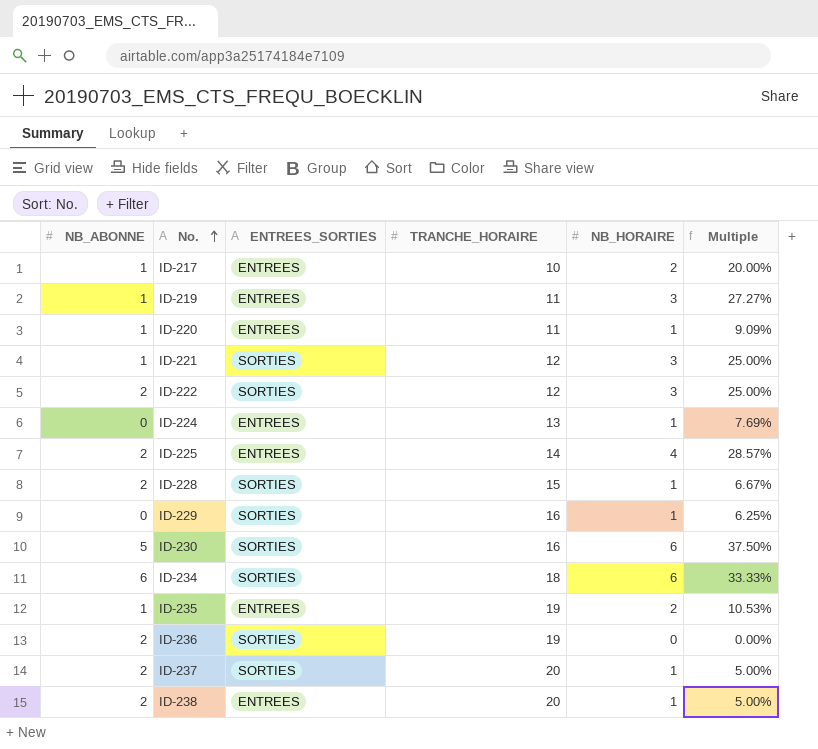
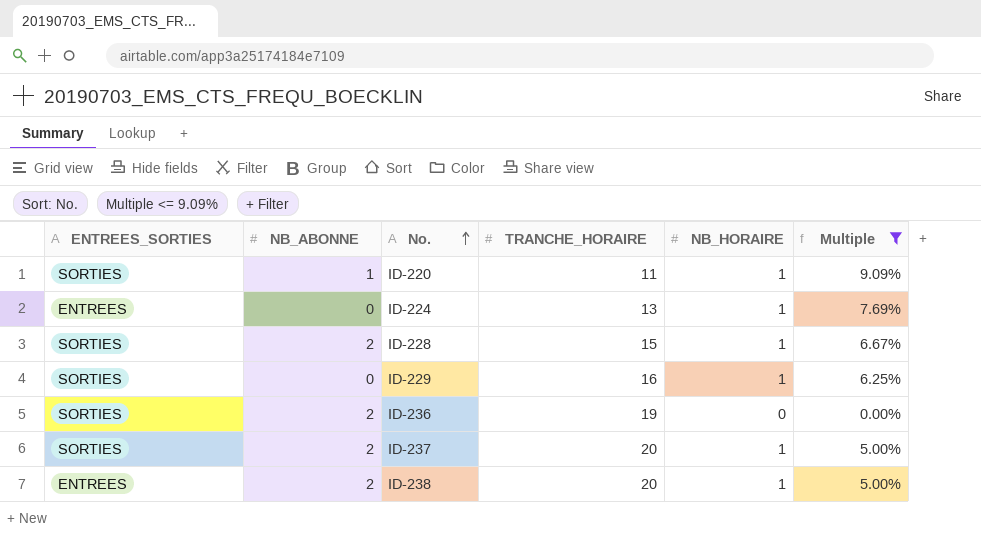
filter: none -> Multiple <= 9.09%
column ENTREES_SORTIES | position: 3 -> 1
ID-220 | ENTREES_SORTIES: ENTREES -> SORTIES

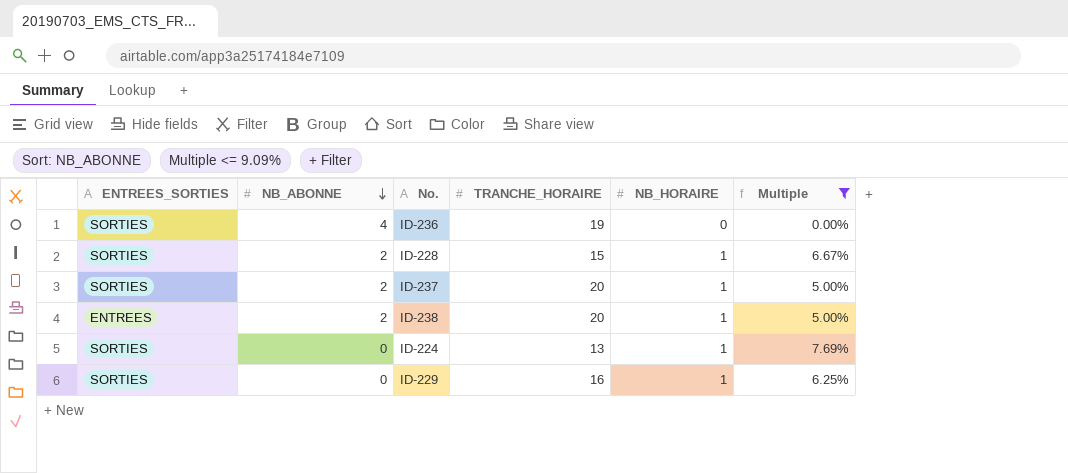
row order: No. ascending -> NB_ABONNE descending
row ID-220: SORTIES | 1 | 11 | 1 | 9.09% -> none
ID-236 | NB_ABONNE: 2 -> 4
ID-224 | ENTREES_SORTIES: ENTREES -> SORTIES

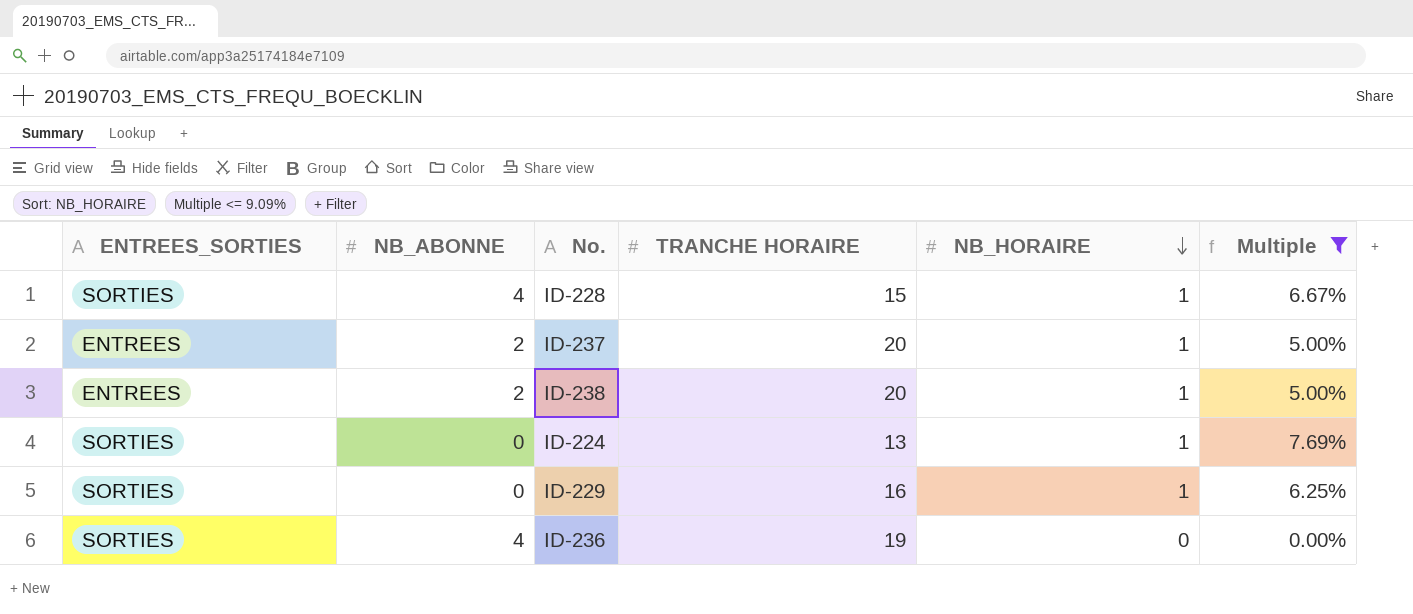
row order: NB_ABONNE descending -> NB_HORAIRE descending
column name: TRANCHE_HORAIRE -> TRANCHE HORAIRE
ID-228 | NB_ABONNE: 2 -> 4
ID-237 | ENTREES_SORTIES: SORTIES -> ENTREES

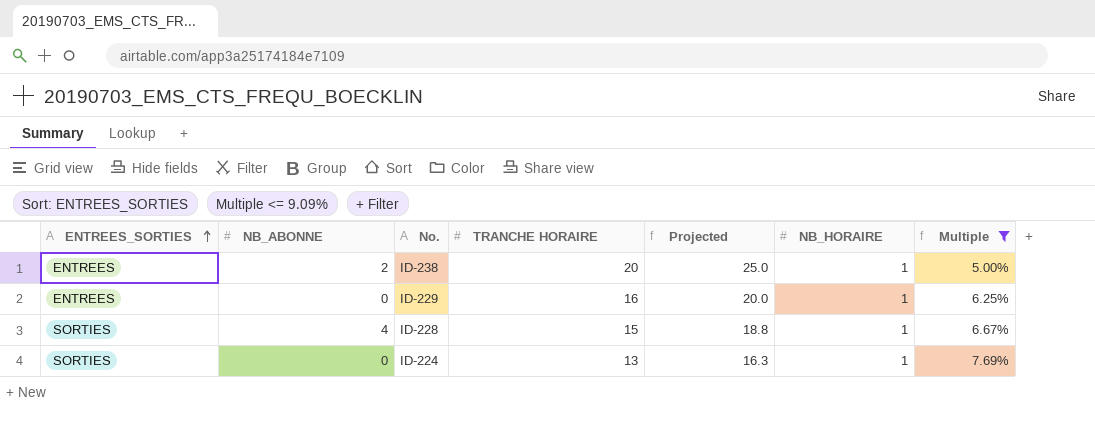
row order: NB_HORAIRE descending -> ENTREES_SORTIES ascending
column Projected | formula: none -> [TRANCHE HORAIRE] * 1.25
row ID-237: ENTREES | 2 | 20 | 1 | 5.00% -> none
row ID-236: SORTIES | 4 | 19 | 0 | 0.00% -> none
ID-229 | ENTREES_SORTIES: SORTIES -> ENTREES

